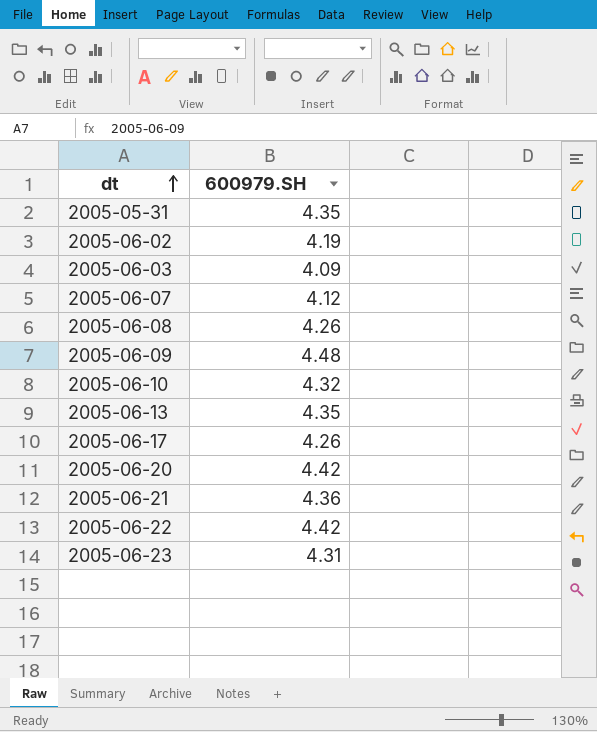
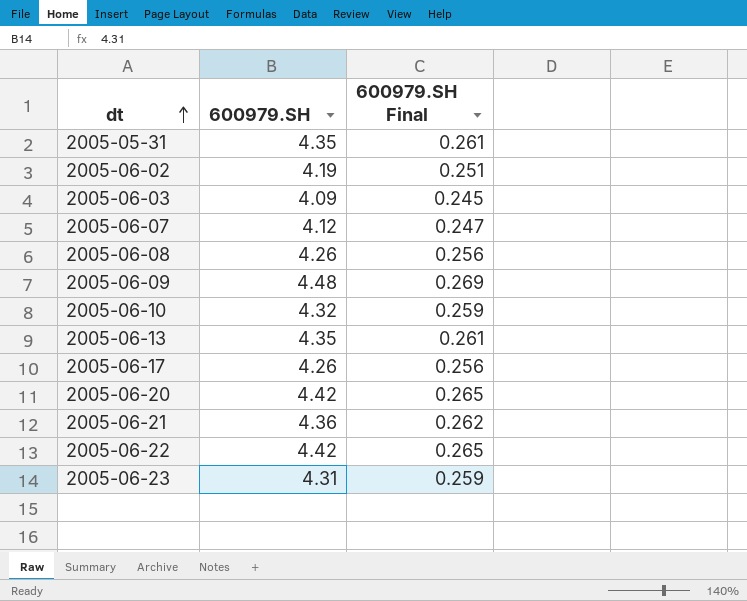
column 600979.SH Final | formula: none -> [600979.SH] * 0.06

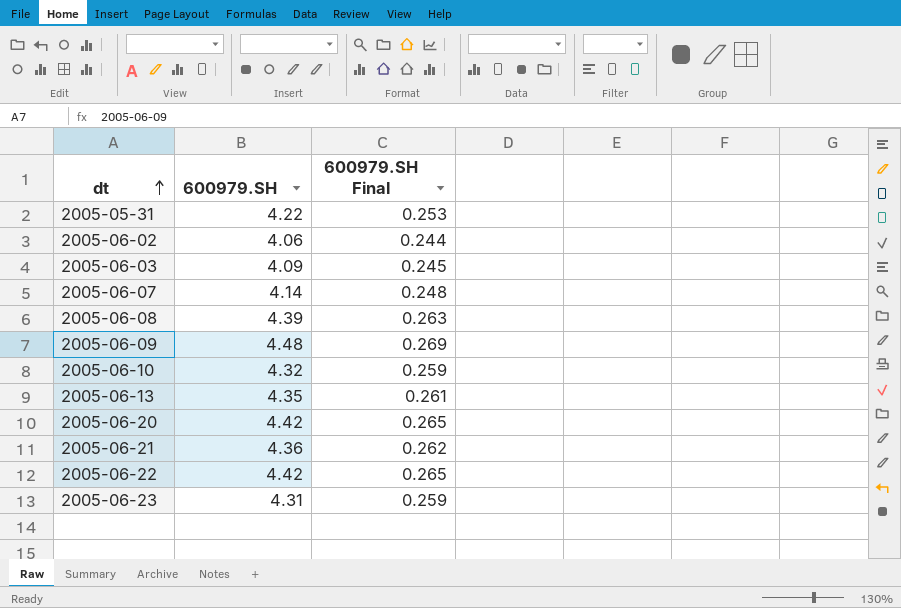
row 2005-06-17: 4.26 | 0.256 -> none
2005-05-31 | 600979.SH: 4.35 -> 4.22
2005-05-31 | 600979.SH Final: 0.261 -> 0.253
2005-06-02 | 600979.SH: 4.19 -> 4.06
2005-06-02 | 600979.SH Final: 0.251 -> 0.244
2005-06-07 | 600979.SH: 4.12 -> 4.14
2005-06-07 | 600979.SH Final: 0.247 -> 0.248
2005-06-08 | 600979.SH: 4.26 -> 4.39
2005-06-08 | 600979.SH Final: 0.256 -> 0.263

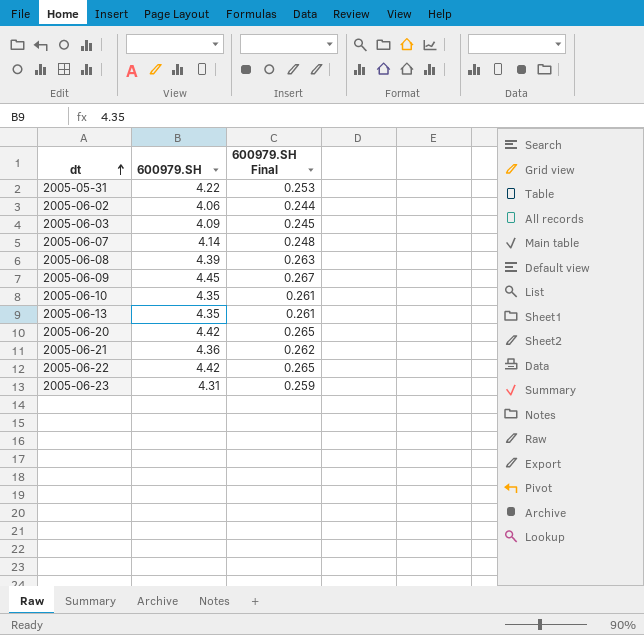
2005-06-09 | 600979.SH: 4.48 -> 4.45
2005-06-09 | 600979.SH Final: 0.269 -> 0.267
2005-06-10 | 600979.SH: 4.32 -> 4.35
2005-06-10 | 600979.SH Final: 0.259 -> 0.261

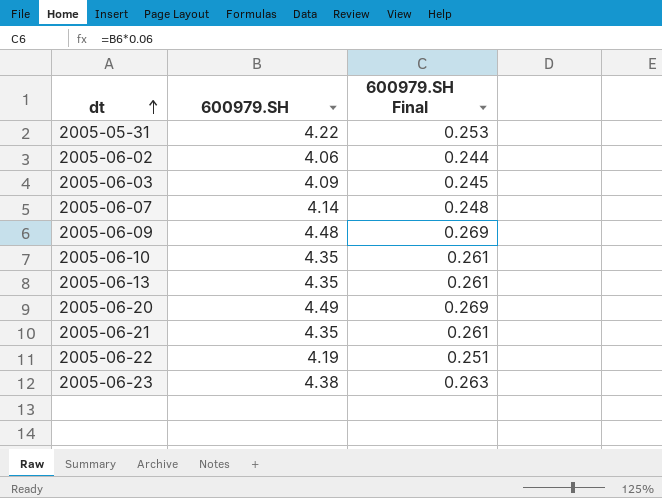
row 2005-06-08: 4.39 | 0.263 -> none
2005-06-09 | 600979.SH: 4.45 -> 4.48
2005-06-09 | 600979.SH Final: 0.267 -> 0.269
2005-06-20 | 600979.SH: 4.42 -> 4.49
2005-06-20 | 600979.SH Final: 0.265 -> 0.269
2005-06-21 | 600979.SH: 4.36 -> 4.35
2005-06-21 | 600979.SH Final: 0.262 -> 0.261
2005-06-22 | 600979.SH: 4.42 -> 4.19
2005-06-22 | 600979.SH Final: 0.265 -> 0.251
2005-06-23 | 600979.SH: 4.31 -> 4.38
2005-06-23 | 600979.SH Final: 0.259 -> 0.263

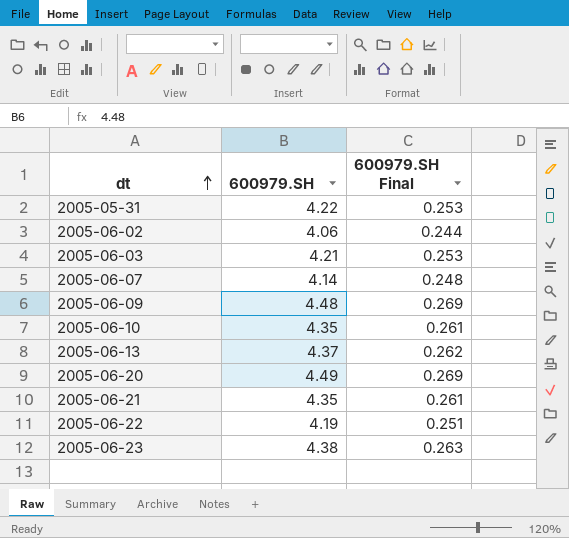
2005-06-03 | 600979.SH: 4.09 -> 4.21
2005-06-03 | 600979.SH Final: 0.245 -> 0.253
2005-06-13 | 600979.SH: 4.35 -> 4.37
2005-06-13 | 600979.SH Final: 0.261 -> 0.262

